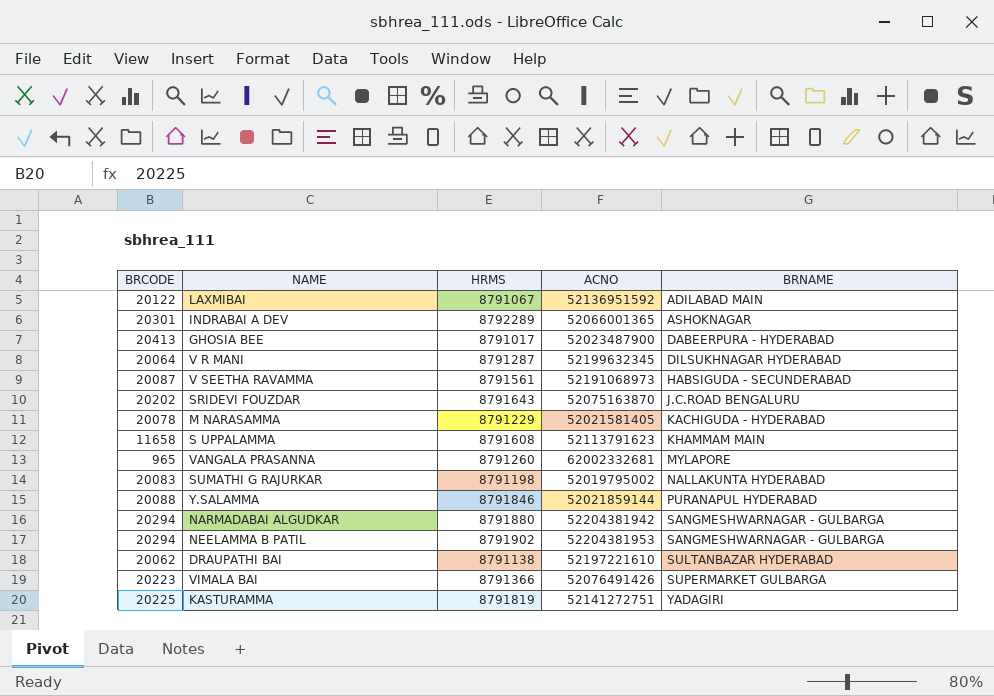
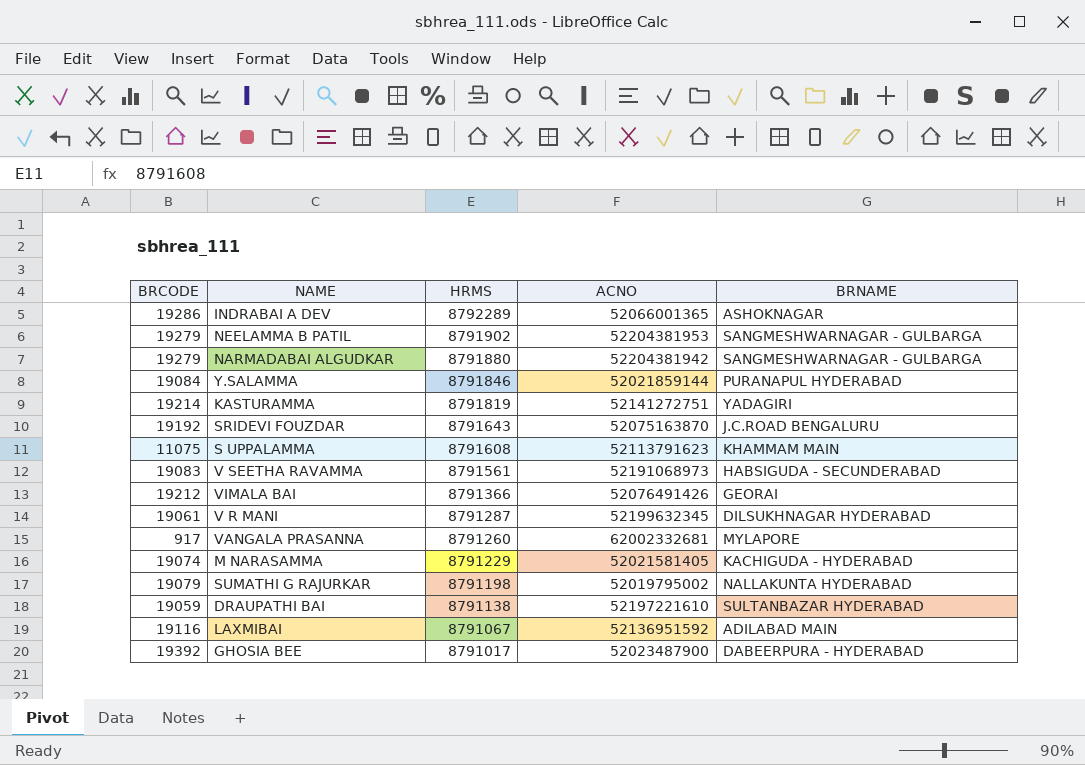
row order: BRNAME ascending -> HRMS descending
INDRABAI A DEV | BRCODE: 20301 -> 19286
NEELAMMA B PATIL | BRCODE: 20294 -> 19279
NARMADABAI ALGUDKAR | BRCODE: 20294 -> 19279
Y.SALAMMA | BRCODE: 20088 -> 19084
KASTURAMMA | BRCODE: 20225 -> 19214
SRIDEVI FOUZDAR | BRCODE: 20202 -> 19192
S UPPALAMMA | BRCODE: 11658 -> 11075
V SEETHA RAVAMMA | BRCODE: 20087 -> 19083
VIMALA BAI | BRCODE: 20223 -> 19212
VIMALA BAI | BRNAME: SUPERMARKET GULBARGA -> GEORAI
V R MANI | BRCODE: 20064 -> 19061
VANGALA PRASANNA | BRCODE: 965 -> 917
M NARASAMMA | BRCODE: 20078 -> 19074
SUMATHI G RAJURKAR | BRCODE: 20083 -> 19079
DRAUPATHI BAI | BRCODE: 20062 -> 19059
LAXMIBAI | BRCODE: 20122 -> 19116
GHOSIA BEE | BRCODE: 20413 -> 19392

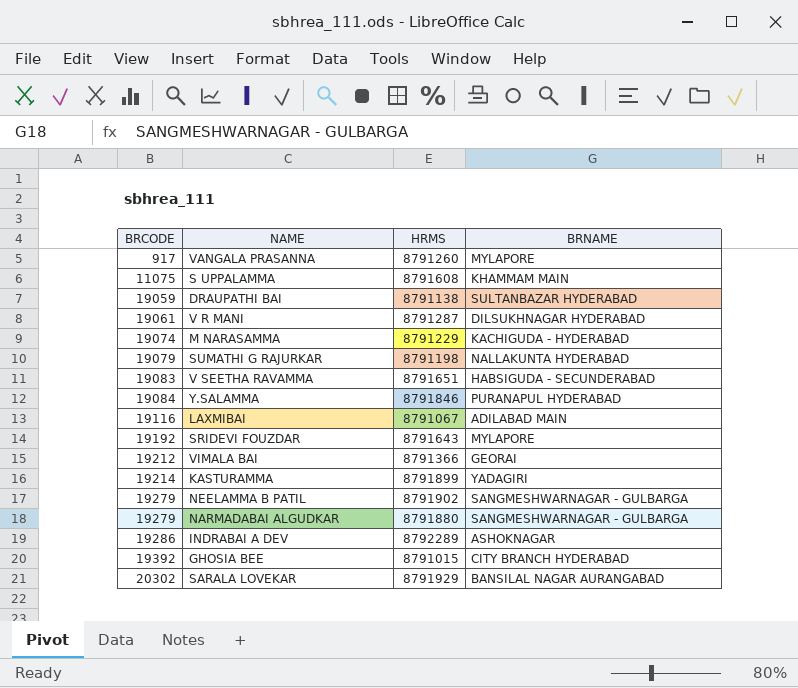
row order: HRMS descending -> BRCODE ascending
column ACNO | position: 4 -> none
V SEETHA RAVAMMA | HRMS: 8791561 -> 8791651
SRIDEVI FOUZDAR | BRNAME: J.C.ROAD BENGALURU -> MYLAPORE
KASTURAMMA | HRMS: 8791819 -> 8791899
GHOSIA BEE | HRMS: 8791017 -> 8791015
GHOSIA BEE | BRNAME: DABEERPURA - HYDERABAD -> CITY BRANCH HYDERABAD
row SARALA LOVEKAR: none -> 20302 | 8791929 | BANSILAL NAGAR AURANGABAD

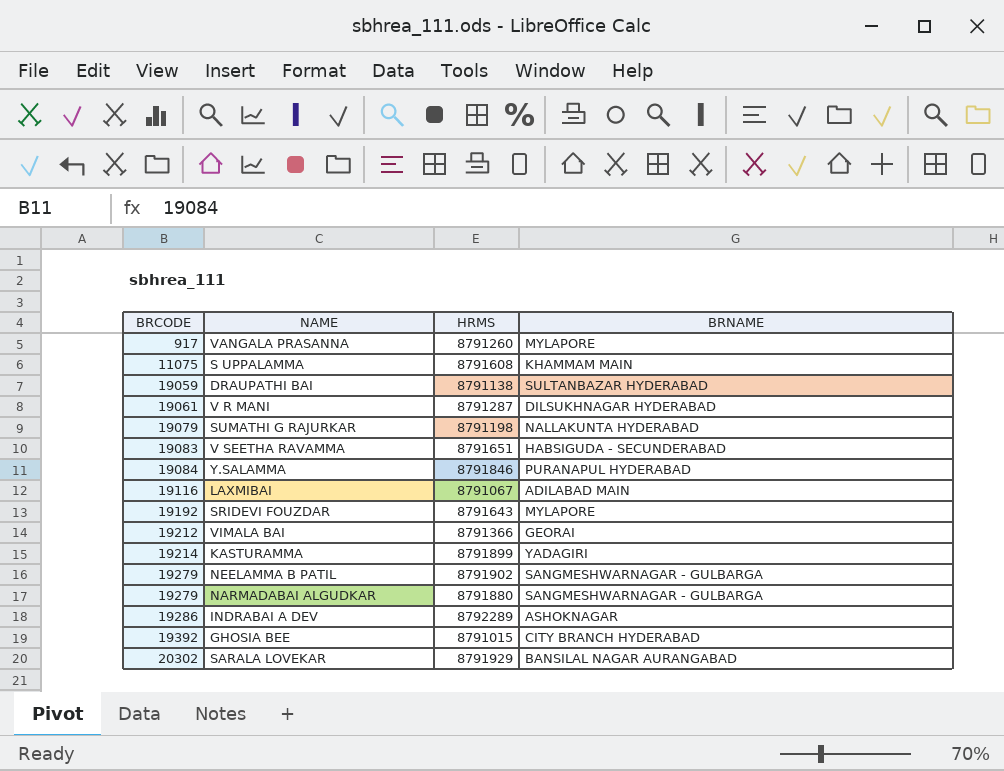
row M NARASAMMA: 19074 | 8791229 | KACHIGUDA - HYDERABAD -> none

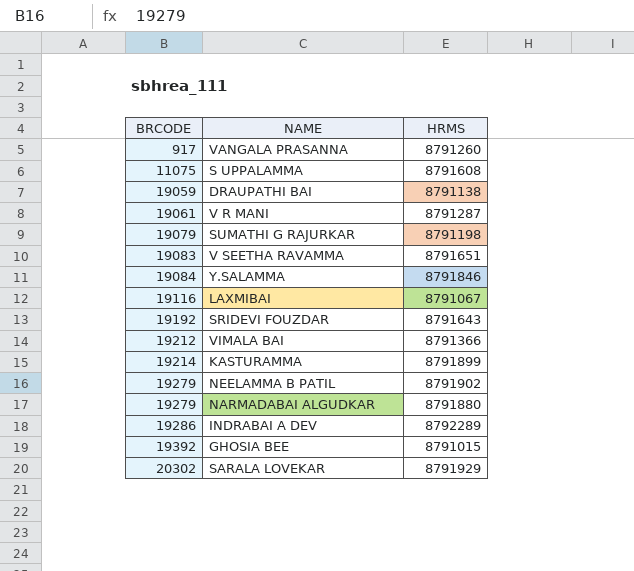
column BRNAME | position: 4 -> none

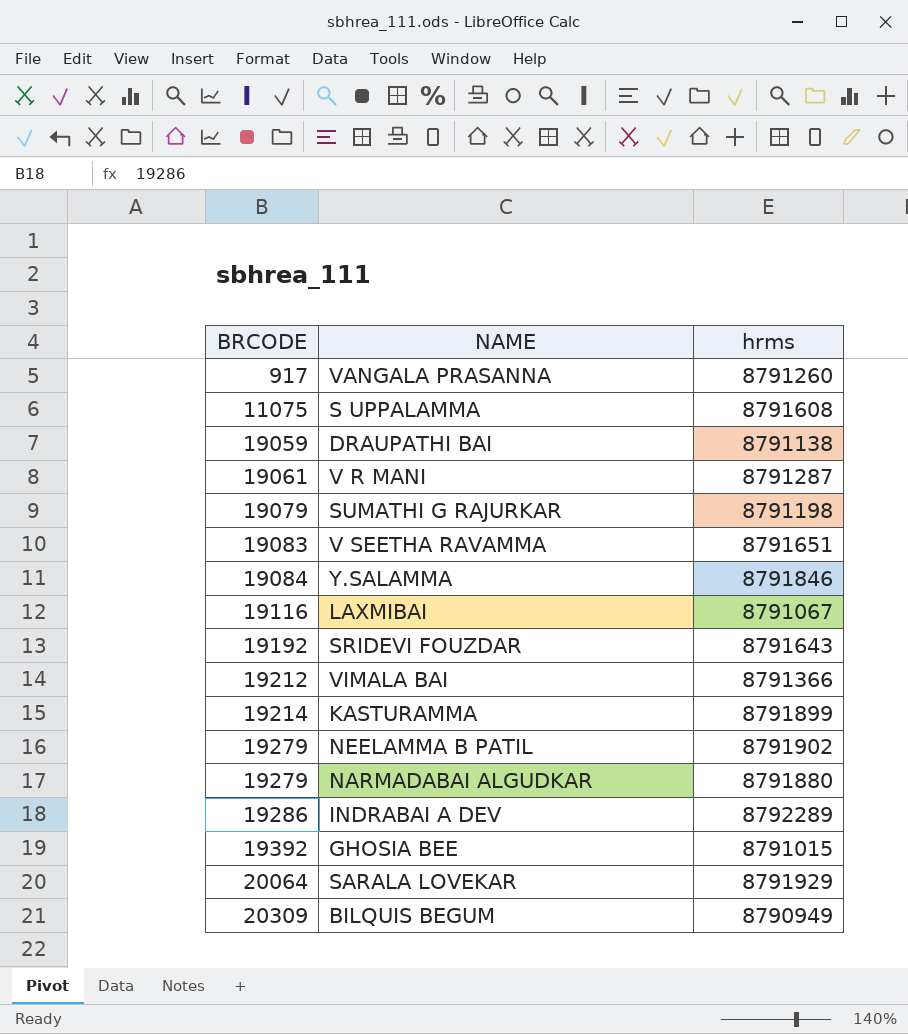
column name: HRMS -> hrms
SARALA LOVEKAR | BRCODE: 20302 -> 20064
row BILQUIS BEGUM: none -> 20309 | 8790949

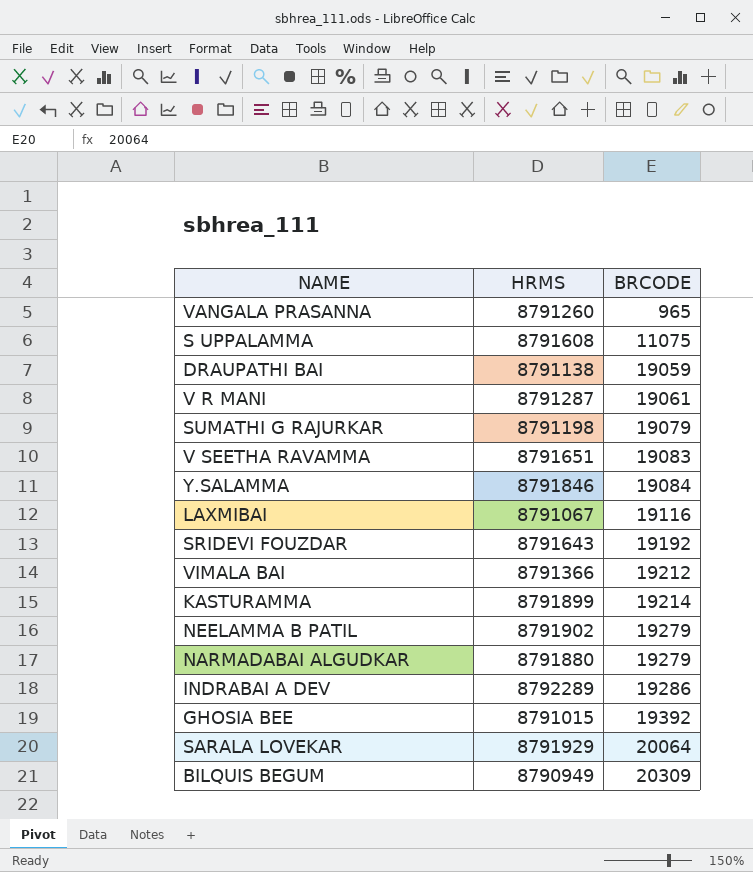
column name: hrms -> HRMS
column BRCODE | position: 1 -> 3
VANGALA PRASANNA | BRCODE: 917 -> 965

